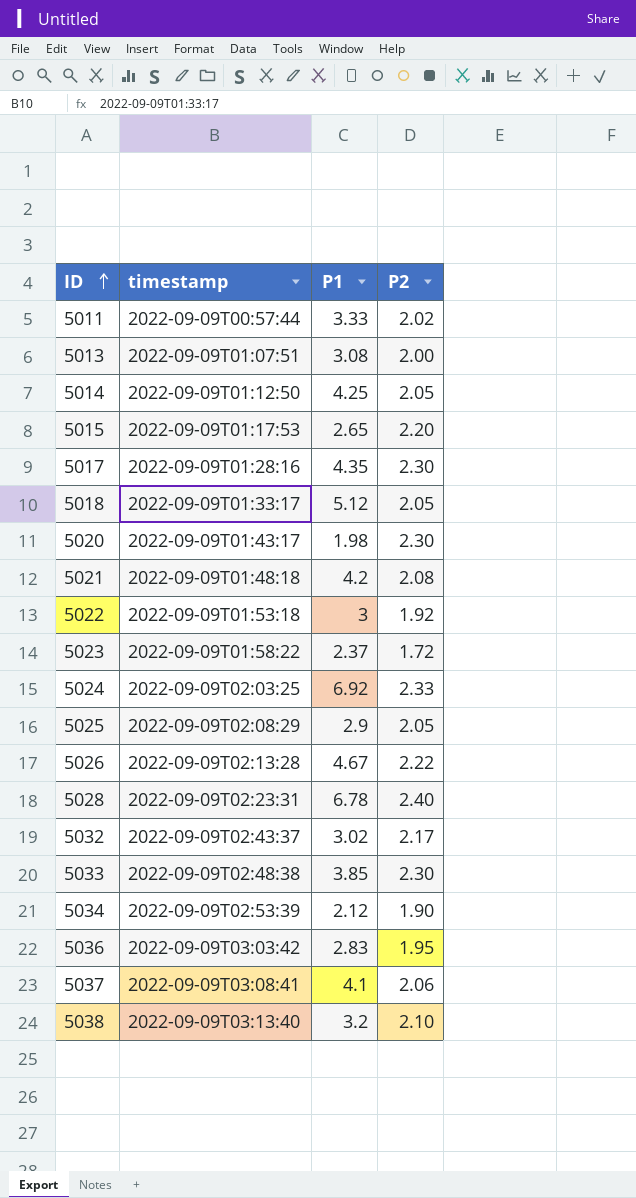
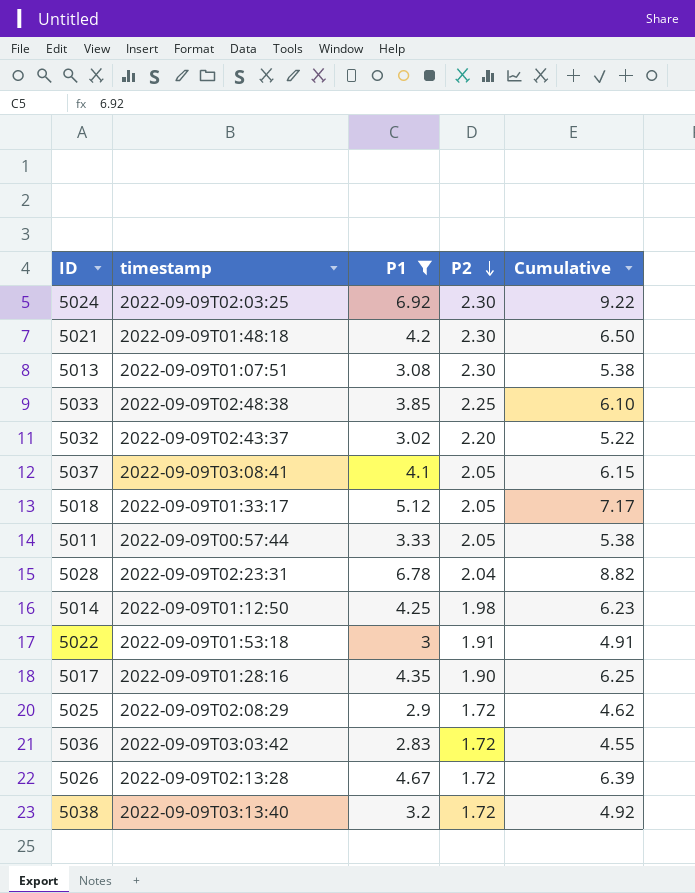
filter: none -> P1 >= 2.83
row order: ID ascending -> P2 descending
column Cumulative | formula: none -> [P1] + [P2]
5024 | P2: 2.33 -> 2.30
5021 | P2: 2.08 -> 2.30
5013 | P2: 2.00 -> 2.30
5033 | P2: 2.30 -> 2.25
5032 | P2: 2.17 -> 2.20
5037 | P2: 2.06 -> 2.05
5011 | P2: 2.02 -> 2.05
5028 | P2: 2.40 -> 2.04
5014 | P2: 2.05 -> 1.98
5022 | P2: 1.92 -> 1.91
5017 | P2: 2.30 -> 1.90
5025 | P2: 2.05 -> 1.72
5036 | P2: 1.95 -> 1.72
5026 | P2: 2.22 -> 1.72
5038 | P2: 2.10 -> 1.72

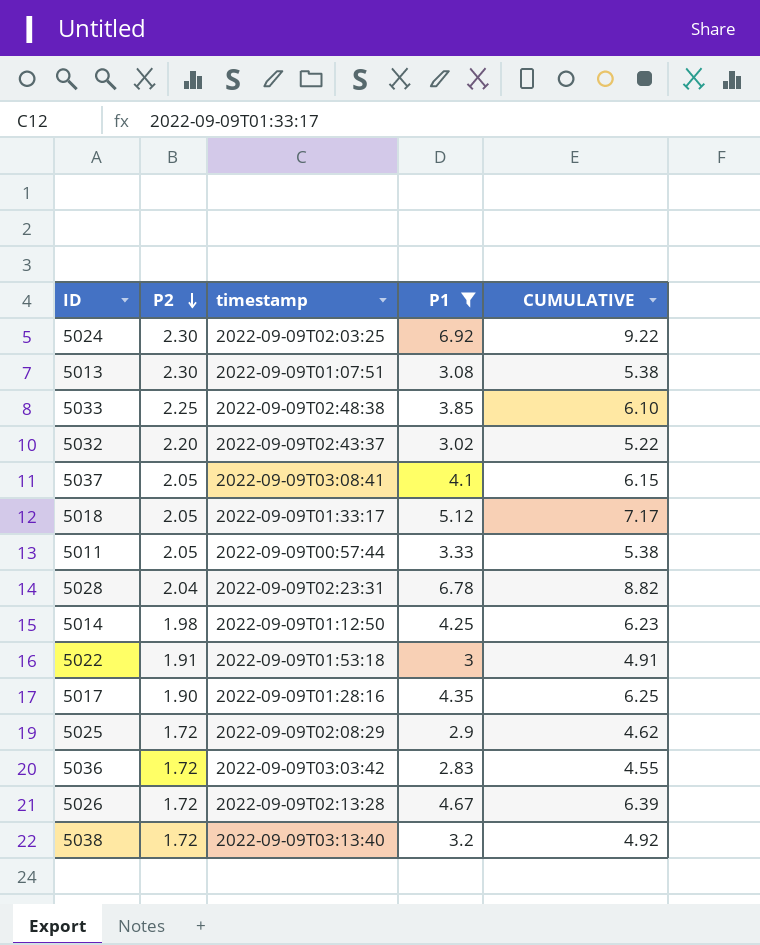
column P2 | position: 4 -> 2
column name: Cumulative -> CUMULATIVE
row 5021: 2022-09-09T01:48:18 | 4.2 | 2.30 | 6.50 -> none

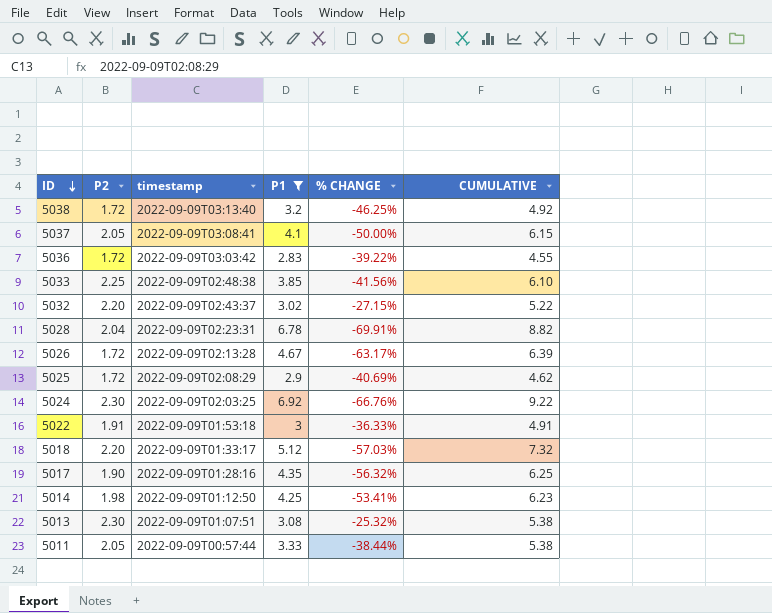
row order: P2 descending -> ID descending
column % CHANGE | formula: none -> ([P2] - [P1]) / [P1]
5018 | P2: 2.05 -> 2.20
5018 | CUMULATIVE: 7.17 -> 7.32

